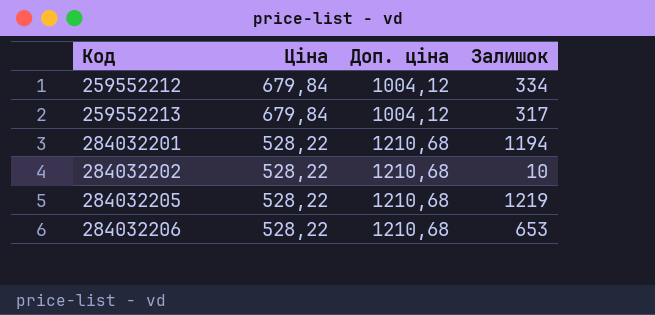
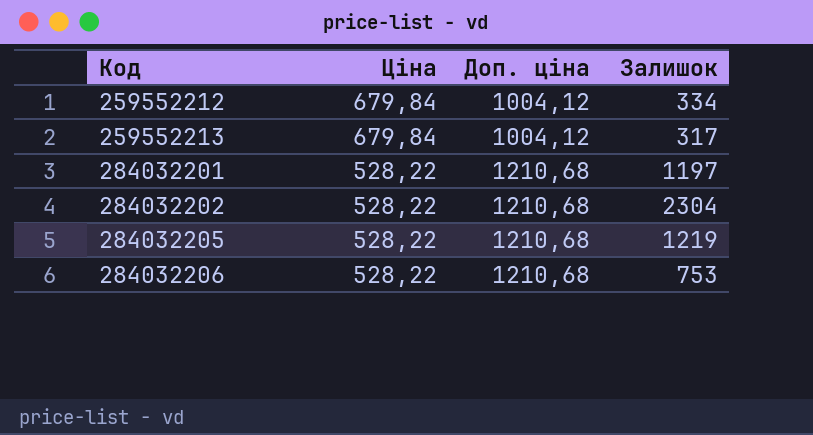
284032201 | Залишок: 1194 -> 1197
284032202 | Залишок: 10 -> 2304
284032206 | Залишок: 653 -> 753

